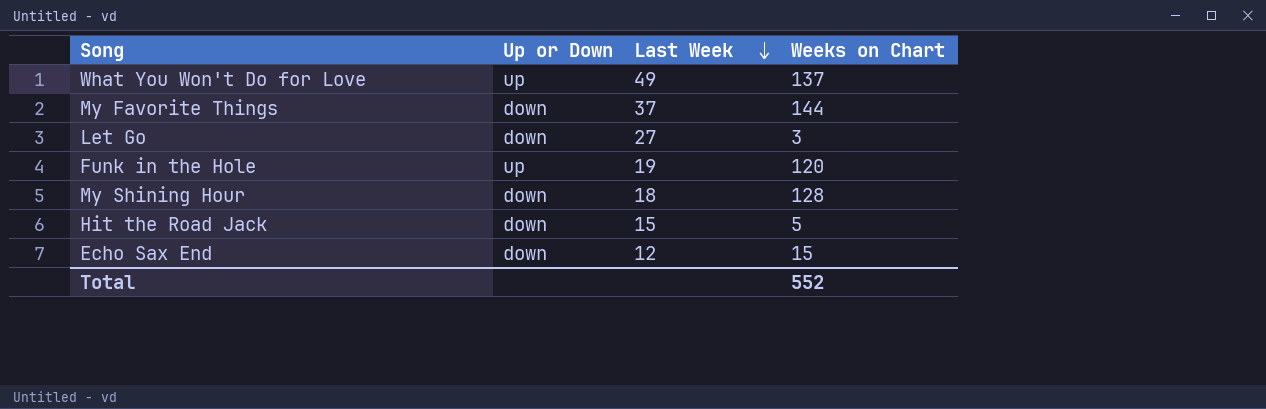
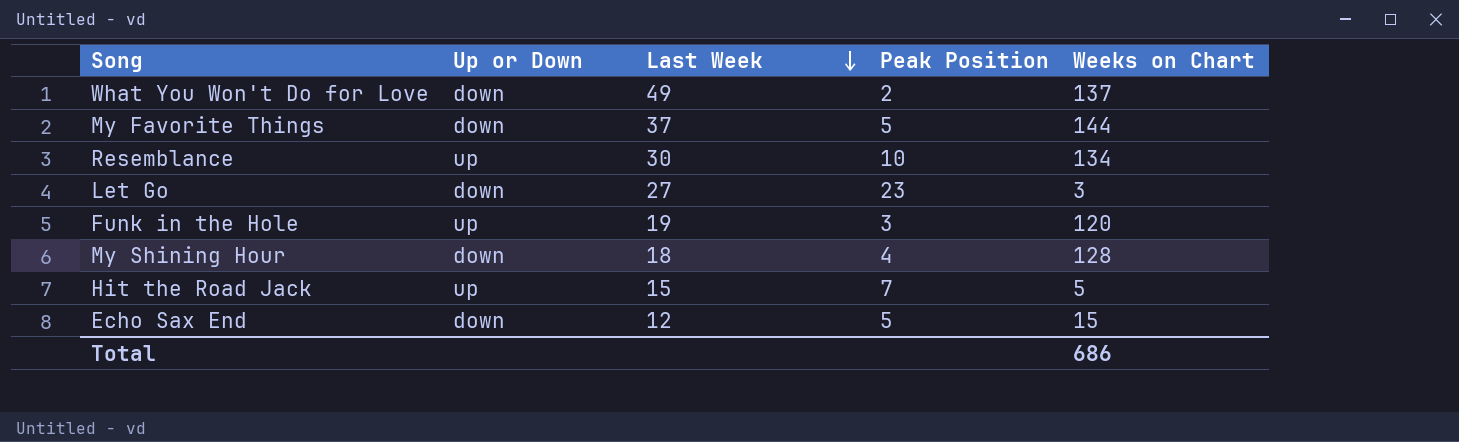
column Peak Position | position: none -> 4
What You Won't Do for Love | Up or Down: up -> down
row Resemblance: none -> up | 30 | 10 | 134
Hit the Road Jack | Up or Down: down -> up
Total | Weeks on Chart: 552 -> 686

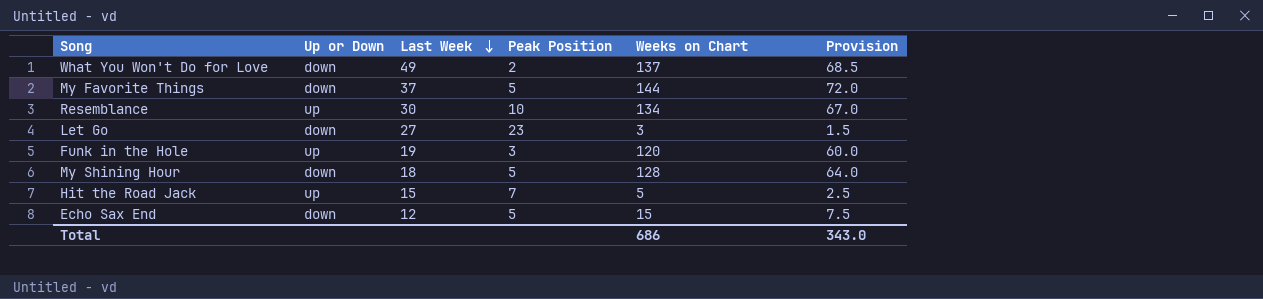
column Provision | formula: none -> [Weeks on Chart] * 0.5
My Shining Hour | Peak Position: 4 -> 5

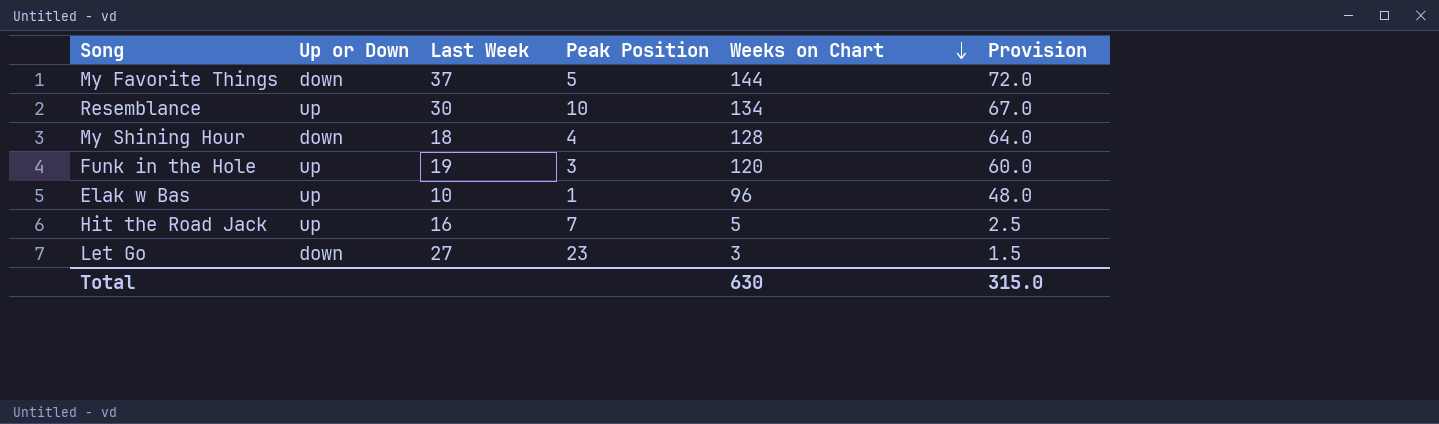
row order: Last Week descending -> Weeks on Chart descending
row What You Won't Do for Love: down | 49 | 2 | 137 | 68.5 -> none
row Echo Sax End: down | 12 | 5 | 15 | 7.5 -> none
My Shining Hour | Peak Position: 5 -> 4
row Elak w Bas: none -> up | 10 | 1 | 96 | 48.0
Hit the Road Jack | Last Week: 15 -> 16
Total | Weeks on Chart: 686 -> 630
Total | Provision: 343.0 -> 315.0

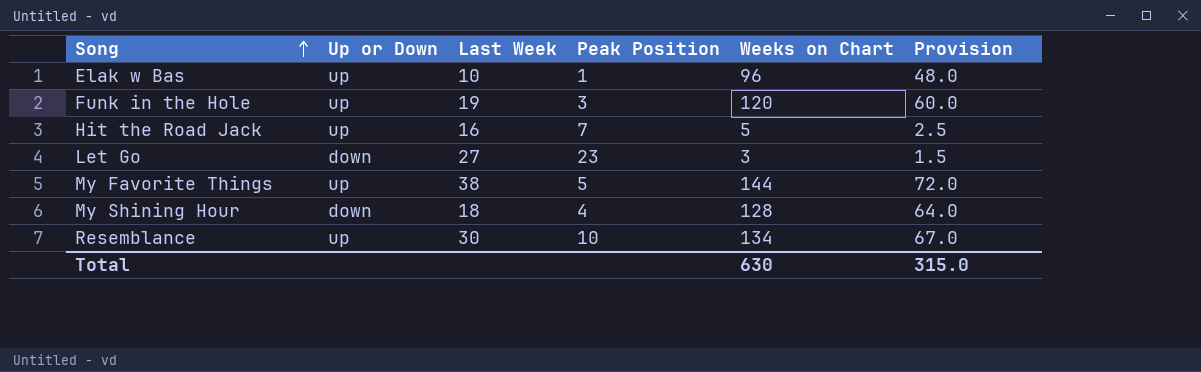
row order: Weeks on Chart descending -> Song ascending
My Favorite Things | Up or Down: down -> up
My Favorite Things | Last Week: 37 -> 38

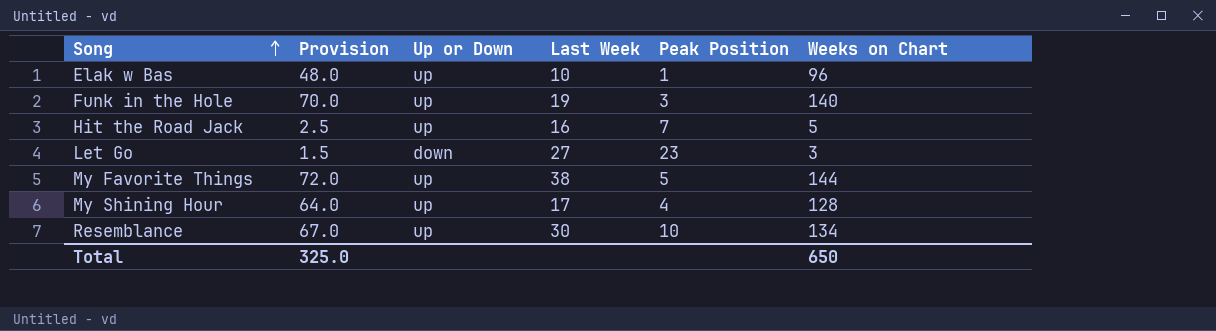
column Provision | position: 6 -> 2
Funk in the Hole | Provision: 60.0 -> 70.0
Funk in the Hole | Weeks on Chart: 120 -> 140
My Shining Hour | Up or Down: down -> up
My Shining Hour | Last Week: 18 -> 17
Total | Provision: 315.0 -> 325.0
Total | Weeks on Chart: 630 -> 650

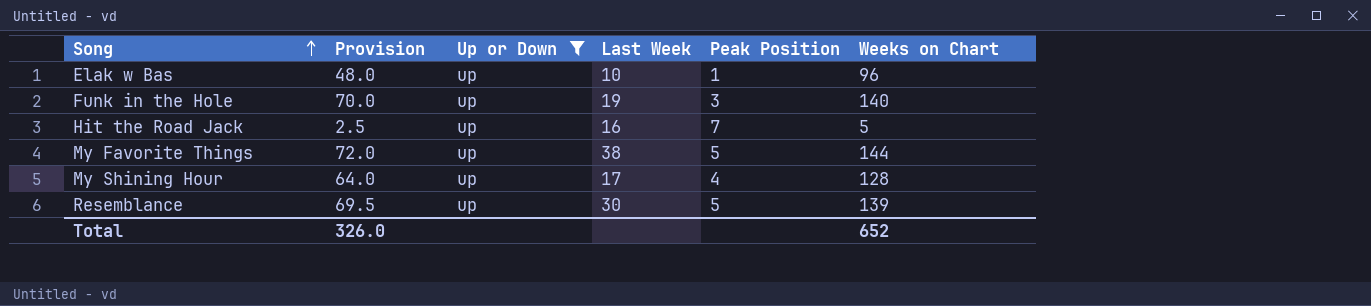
filter: none -> Up or Down = up
Resemblance | Provision: 67.0 -> 69.5
Resemblance | Peak Position: 10 -> 5
Resemblance | Weeks on Chart: 134 -> 139
Total | Provision: 325.0 -> 326.0
Total | Weeks on Chart: 650 -> 652

